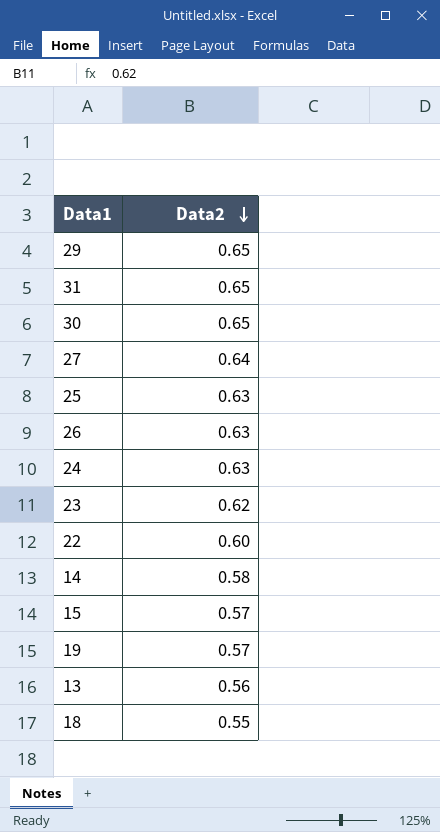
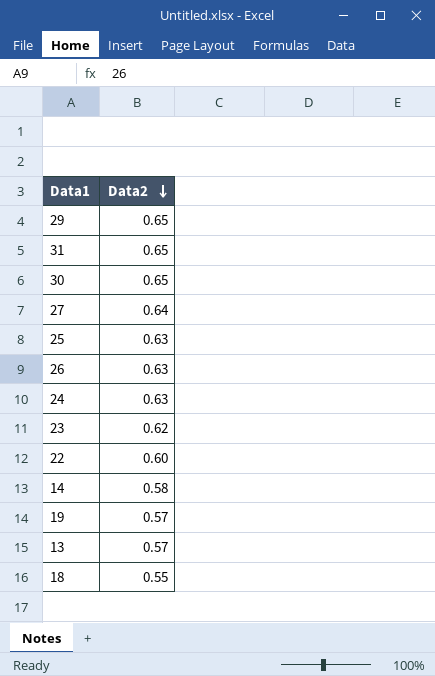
row 15: 0.57 -> none
13 | Data2: 0.56 -> 0.57

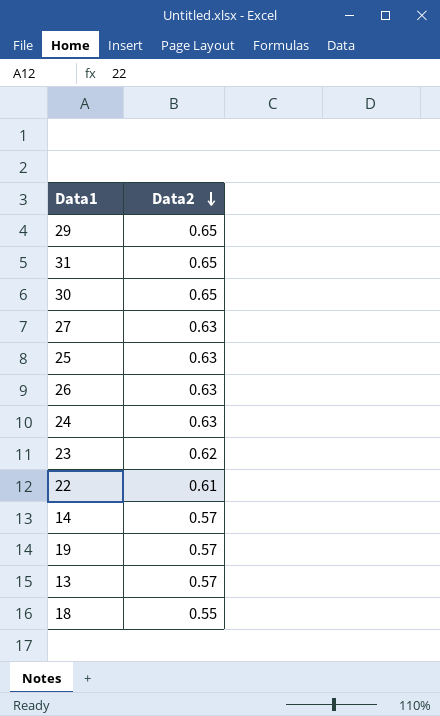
27 | Data2: 0.64 -> 0.63
22 | Data2: 0.60 -> 0.61
14 | Data2: 0.58 -> 0.57

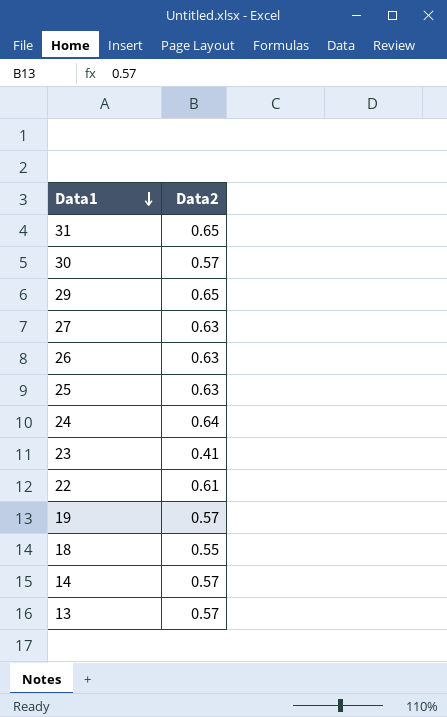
row order: Data2 descending -> Data1 descending
30 | Data2: 0.65 -> 0.57
24 | Data2: 0.63 -> 0.64
23 | Data2: 0.62 -> 0.41

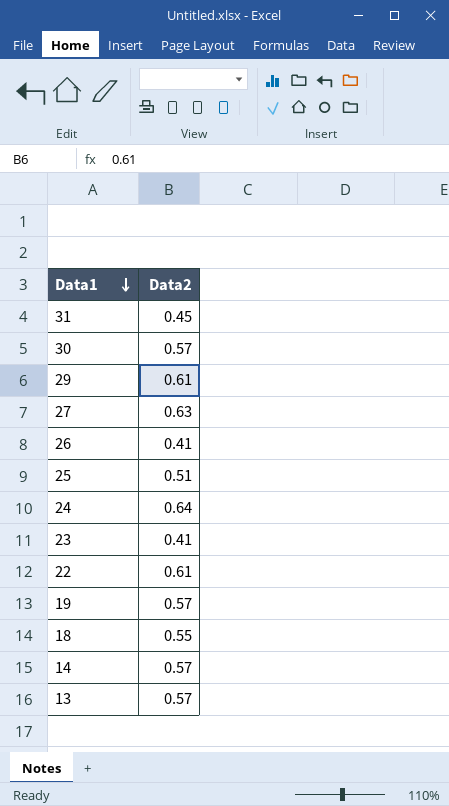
31 | Data2: 0.65 -> 0.45
29 | Data2: 0.65 -> 0.61
26 | Data2: 0.63 -> 0.41
25 | Data2: 0.63 -> 0.51

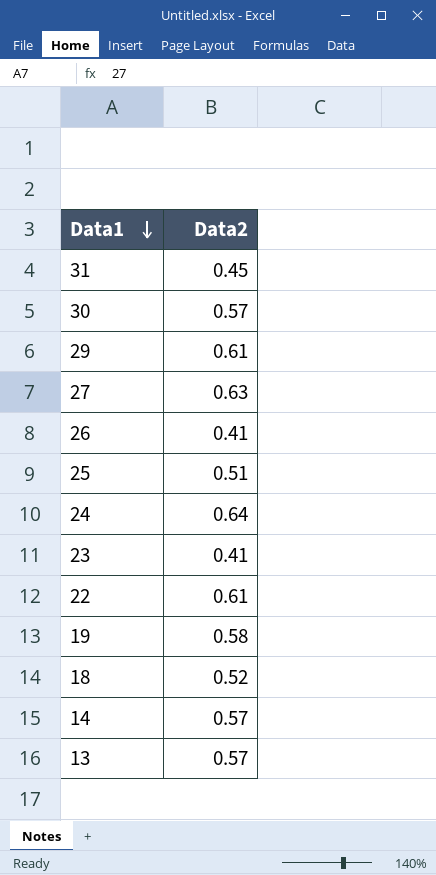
19 | Data2: 0.57 -> 0.58
18 | Data2: 0.55 -> 0.52

